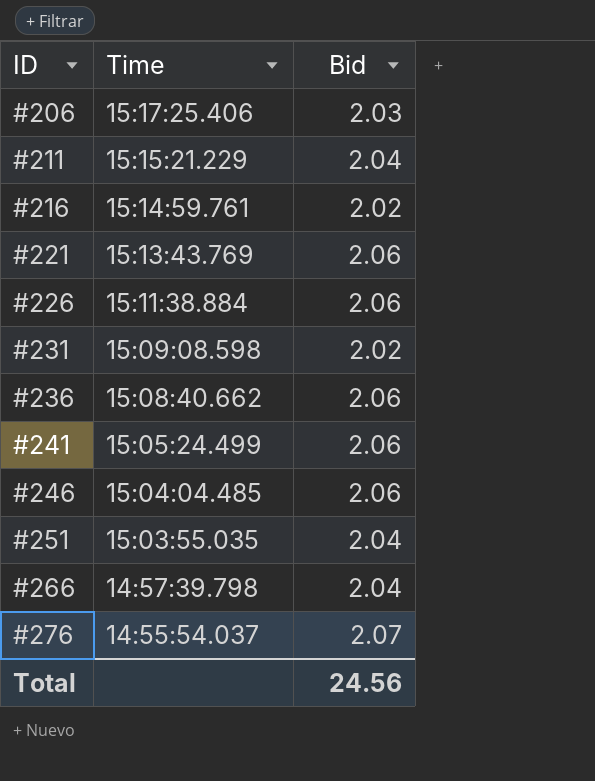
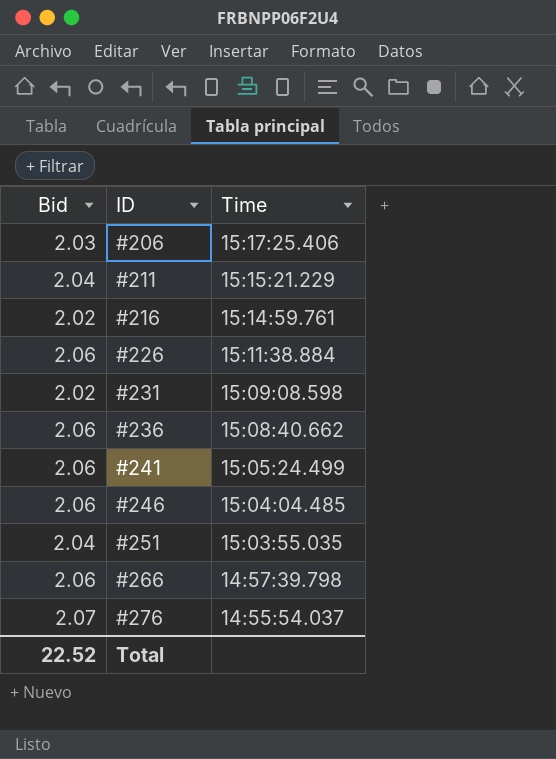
column Bid | position: 3 -> 1
row #221: 15:13:43.769 | 2.06 -> none
#266 | Bid: 2.04 -> 2.06
Total | Bid: 24.56 -> 22.52

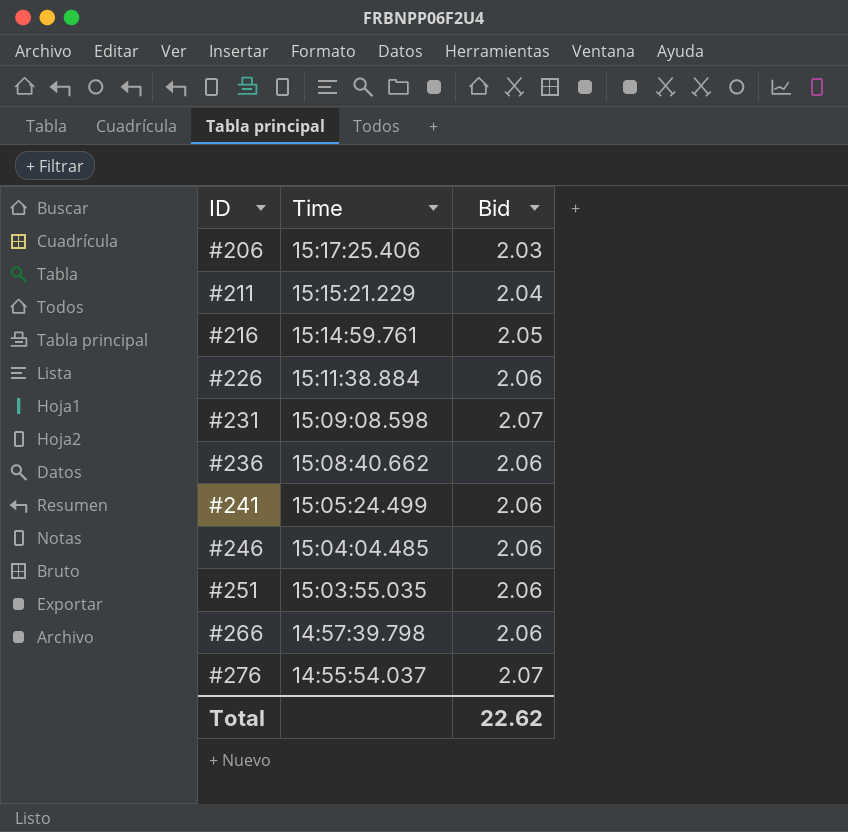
column Bid | position: 1 -> 3
#216 | Bid: 2.02 -> 2.05
#231 | Bid: 2.02 -> 2.07
#251 | Bid: 2.04 -> 2.06
Total | Bid: 22.52 -> 22.62

